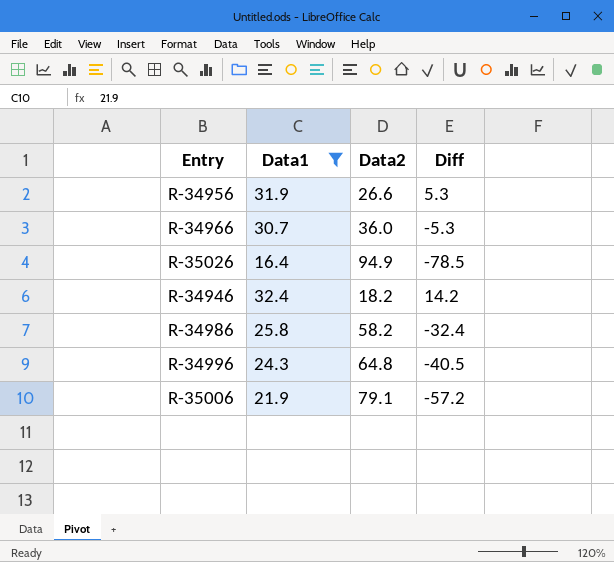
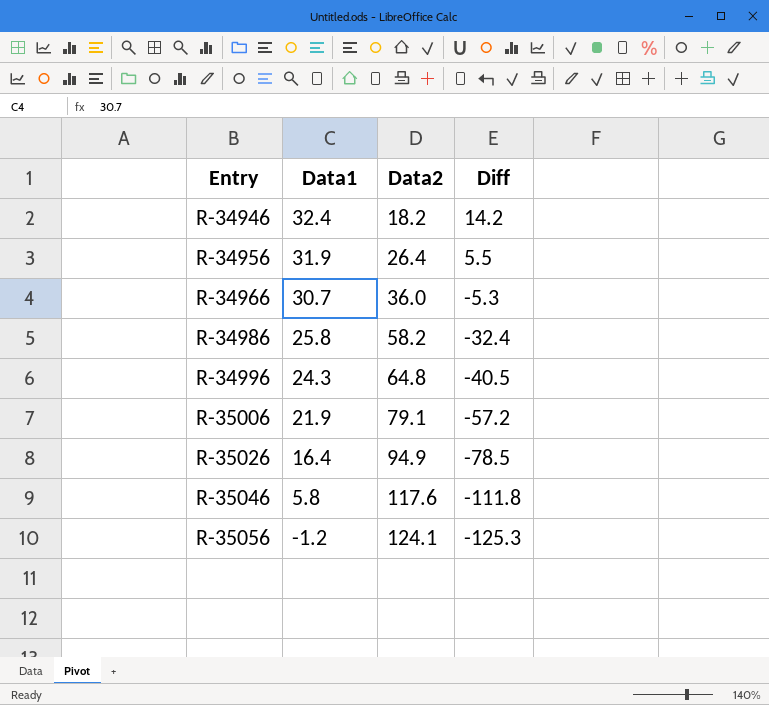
filter: Data1 >= 16.4 -> none
row order: none -> Entry ascending
R-34956 | Data2: 26.6 -> 26.4
R-34956 | Diff: 5.3 -> 5.5

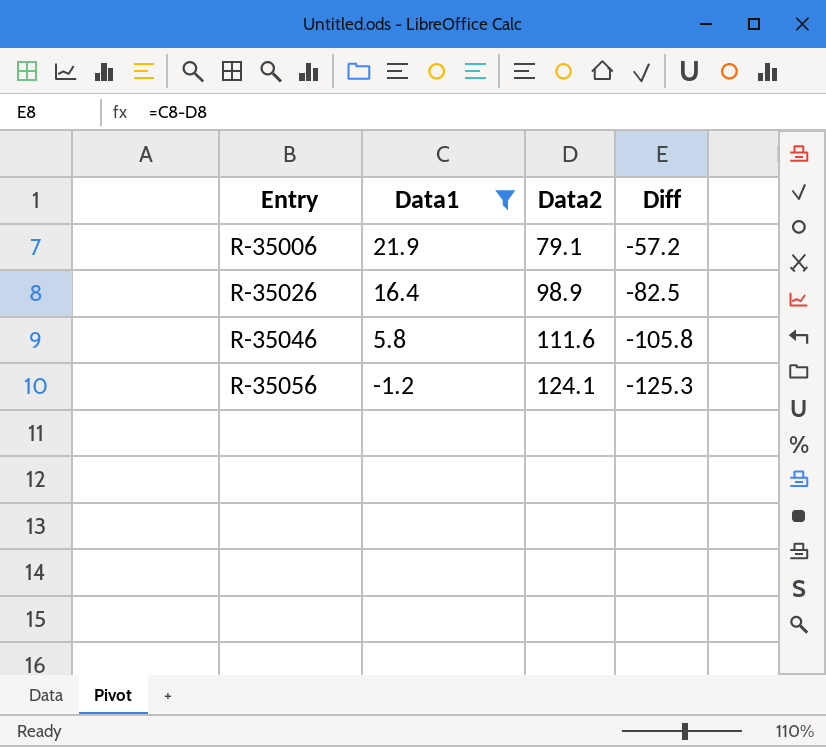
filter: none -> Data1 <= 21.9
R-35026 | Data2: 94.9 -> 98.9
R-35026 | Diff: -78.5 -> -82.5
R-35046 | Data2: 117.6 -> 111.6
R-35046 | Diff: -111.8 -> -105.8

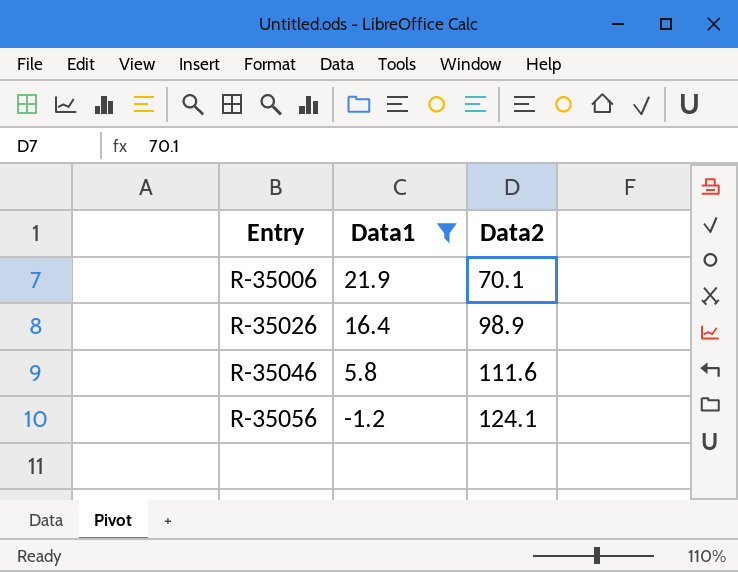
column Diff | formula: [Data1] - [Data2] -> none
R-35006 | Data2: 79.1 -> 70.1

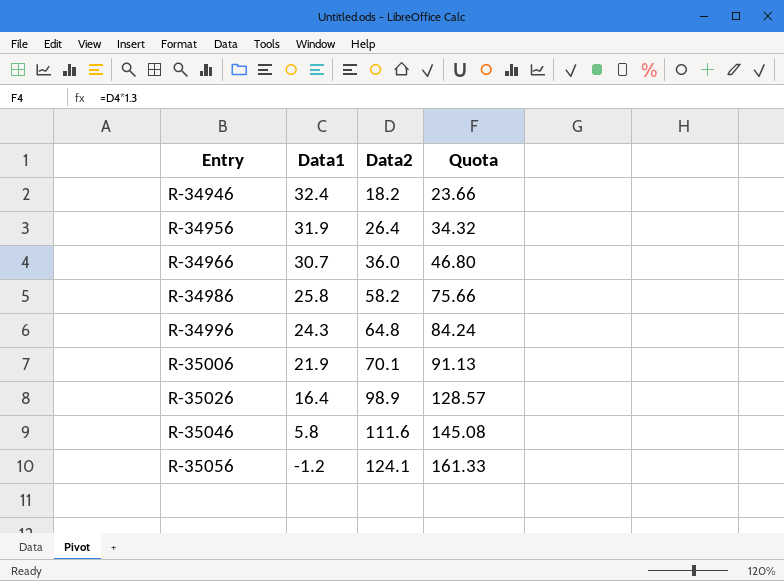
filter: Data1 <= 21.9 -> none
column Quota | formula: none -> [Data2] * 1.3

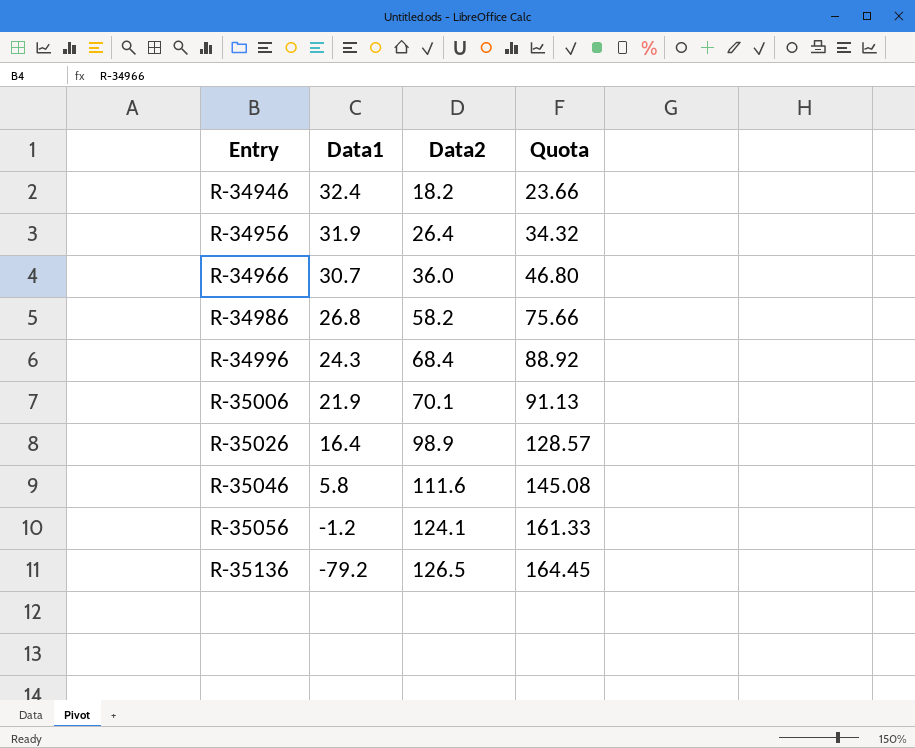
R-34986 | Data1: 25.8 -> 26.8
R-34996 | Data2: 64.8 -> 68.4
R-34996 | Quota: 84.24 -> 88.92
row R-35136: none -> -79.2 | 126.5 | 164.45

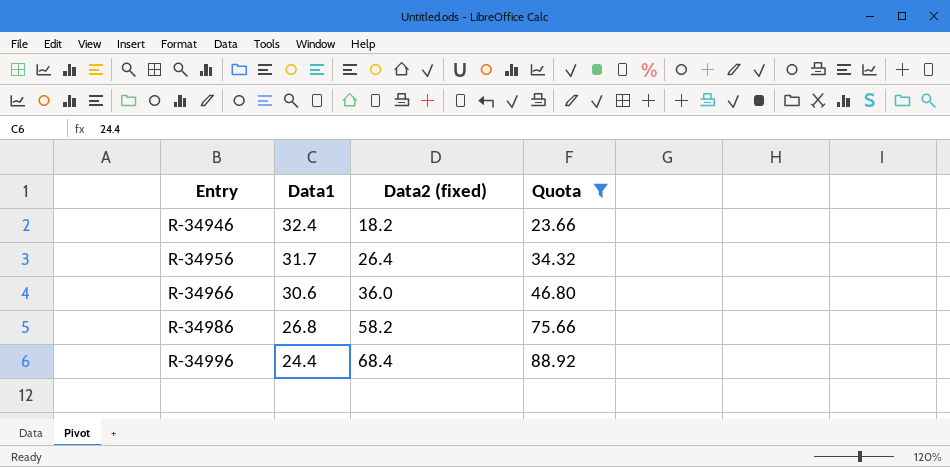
filter: none -> Quota <= 88.92
column name: Data2 -> Data2 (fixed)
R-34956 | Data1: 31.9 -> 31.7
R-34966 | Data1: 30.7 -> 30.6
R-34996 | Data1: 24.3 -> 24.4

